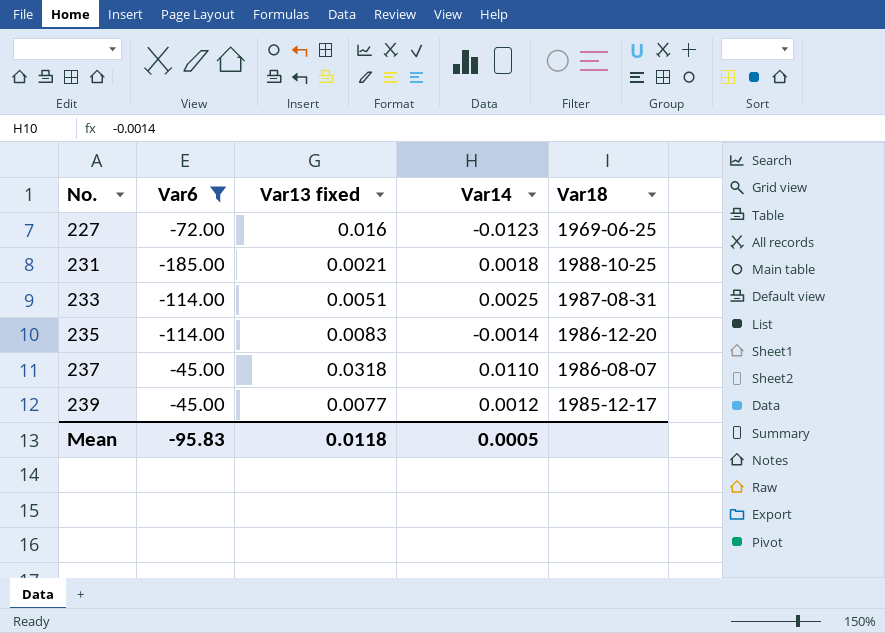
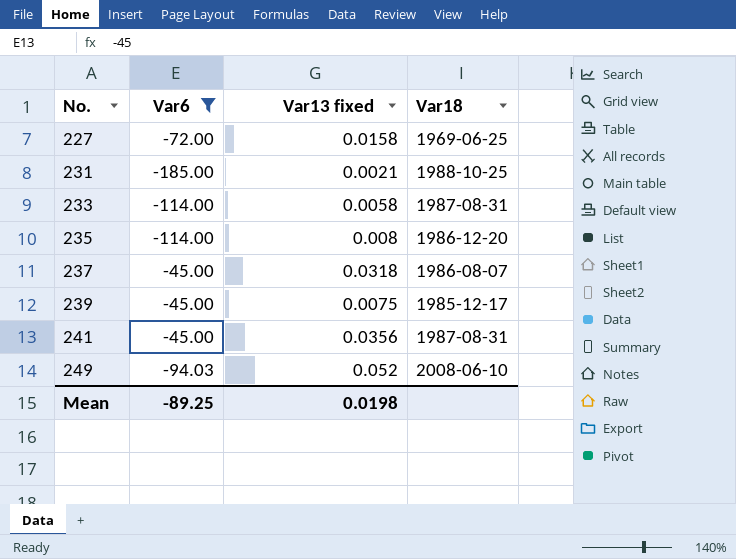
column Var14 | position: 4 -> none
227 | Var13 fixed: 0.016 -> 0.0158
233 | Var13 fixed: 0.0051 -> 0.0058
235 | Var13 fixed: 0.0083 -> 0.008
239 | Var13 fixed: 0.0077 -> 0.0075
row 241: none -> -45.00 | 0.0356 | 1987-08-31
row 249: none -> -94.03 | 0.052 | 2008-06-10
Mean | Var6: -95.83 -> -89.25
Mean | Var13 fixed: 0.0118 -> 0.0198

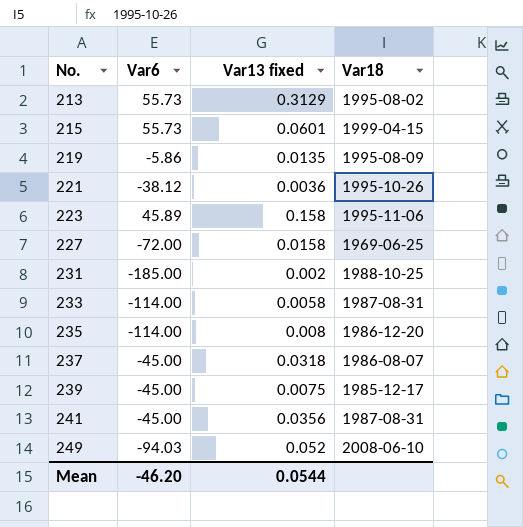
filter: Var6 <= -45.00 -> none
231 | Var13 fixed: 0.0021 -> 0.002
Mean | Var6: -89.25 -> -46.20
Mean | Var13 fixed: 0.0198 -> 0.0544

